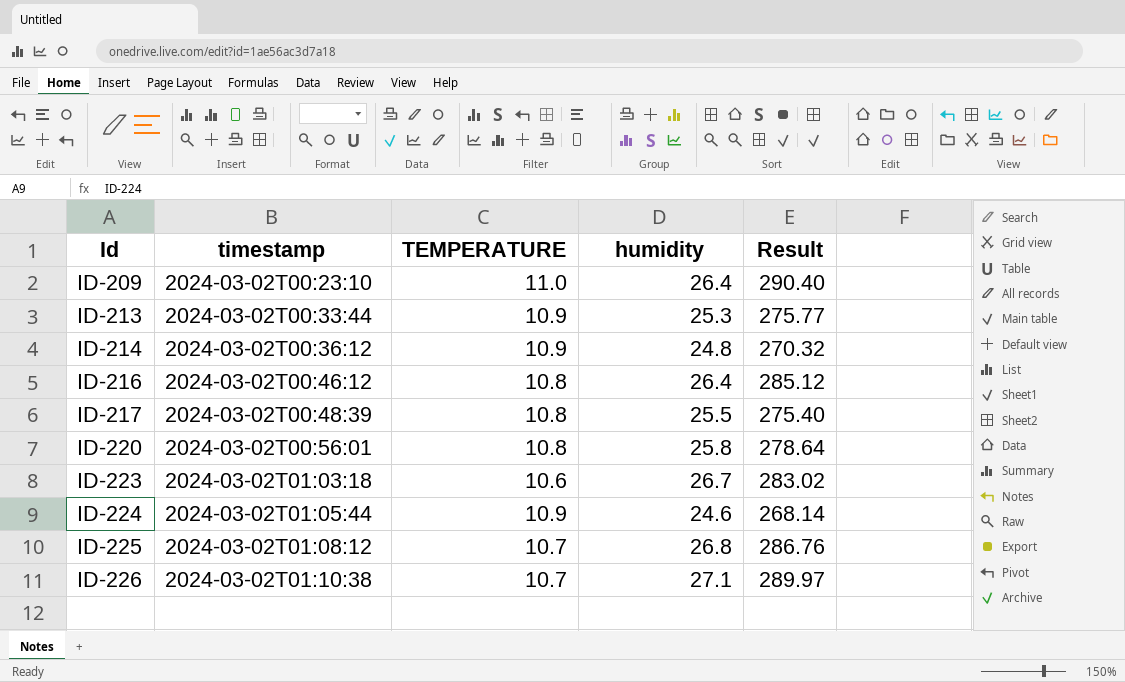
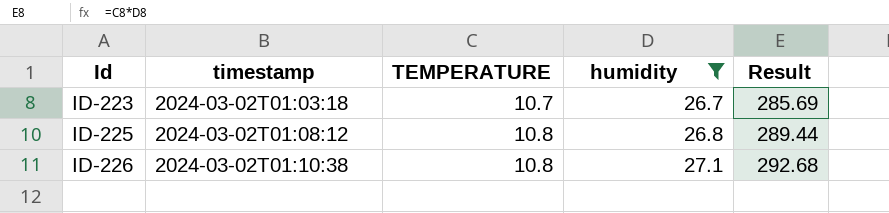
filter: none -> humidity >= 26.7
ID-223 | TEMPERATURE: 10.6 -> 10.7
ID-223 | Result: 283.02 -> 285.69
ID-225 | TEMPERATURE: 10.7 -> 10.8
ID-225 | Result: 286.76 -> 289.44
ID-226 | TEMPERATURE: 10.7 -> 10.8
ID-226 | Result: 289.97 -> 292.68

